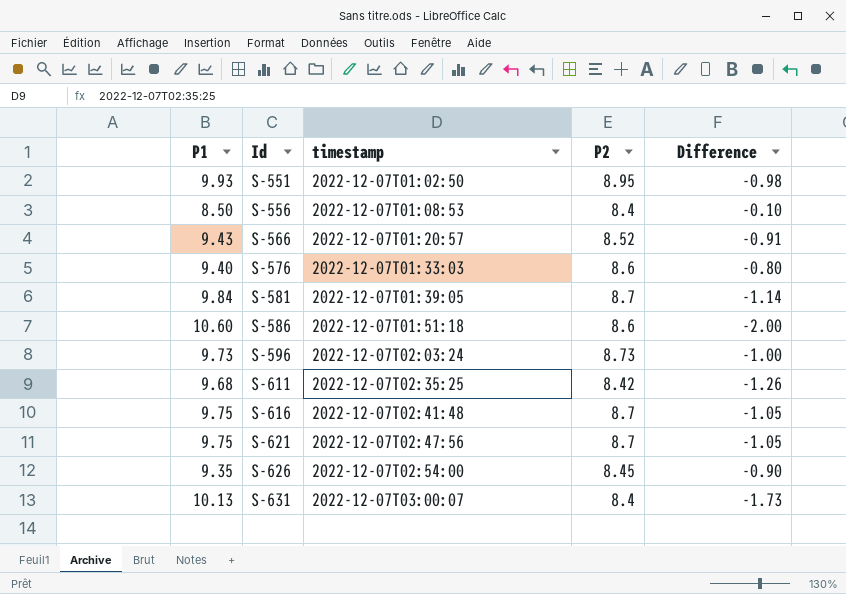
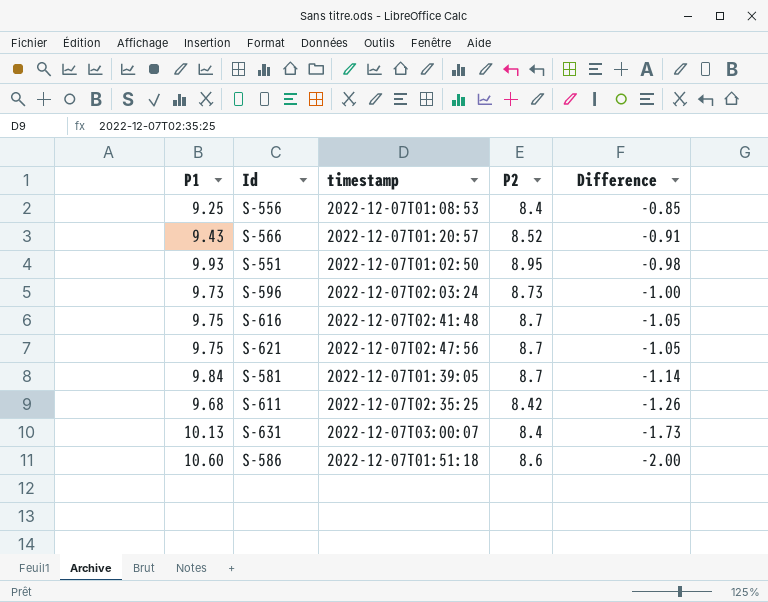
row order: Id ascending -> Difference descending
row S-576: 9.40 | 2022-12-07T01:33:03 | 8.6 | -0.80 -> none
row S-626: 9.35 | 2022-12-07T02:54:00 | 8.45 | -0.90 -> none
S-556 | P1: 8.50 -> 9.25
S-556 | Difference: -0.10 -> -0.85

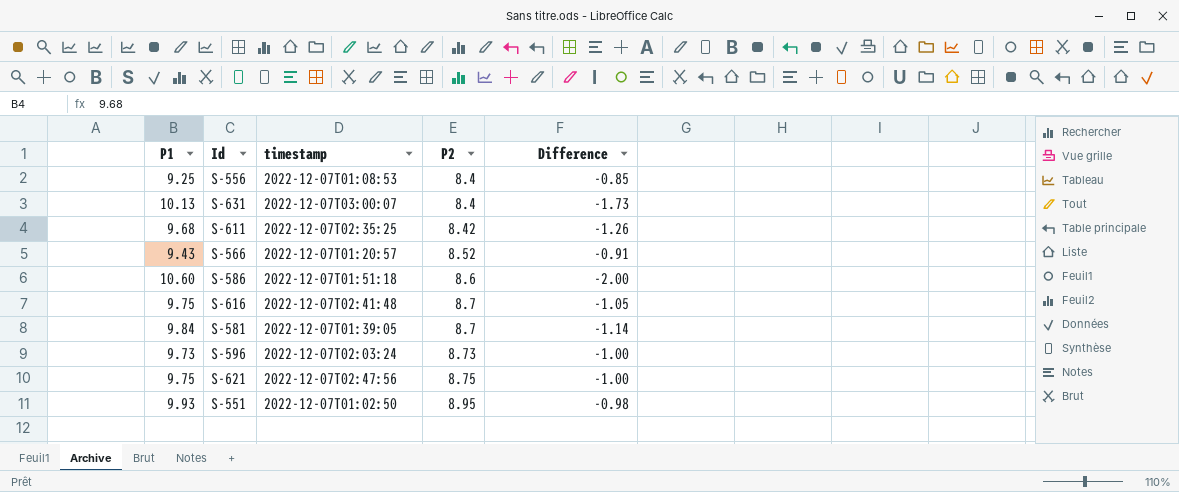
row order: Difference descending -> P2 ascending
S-621 | P2: 8.7 -> 8.75
S-621 | Difference: -1.05 -> -1.00

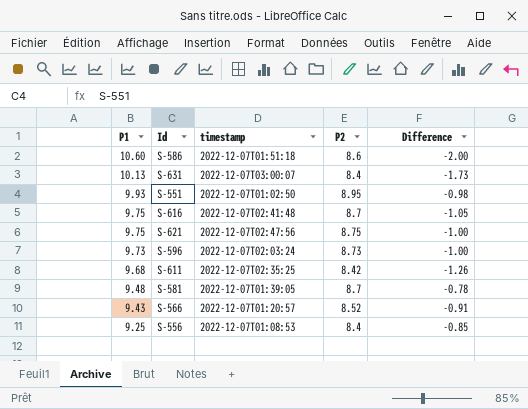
row order: P2 ascending -> P1 descending
S-581 | P1: 9.84 -> 9.48
S-581 | Difference: -1.14 -> -0.78

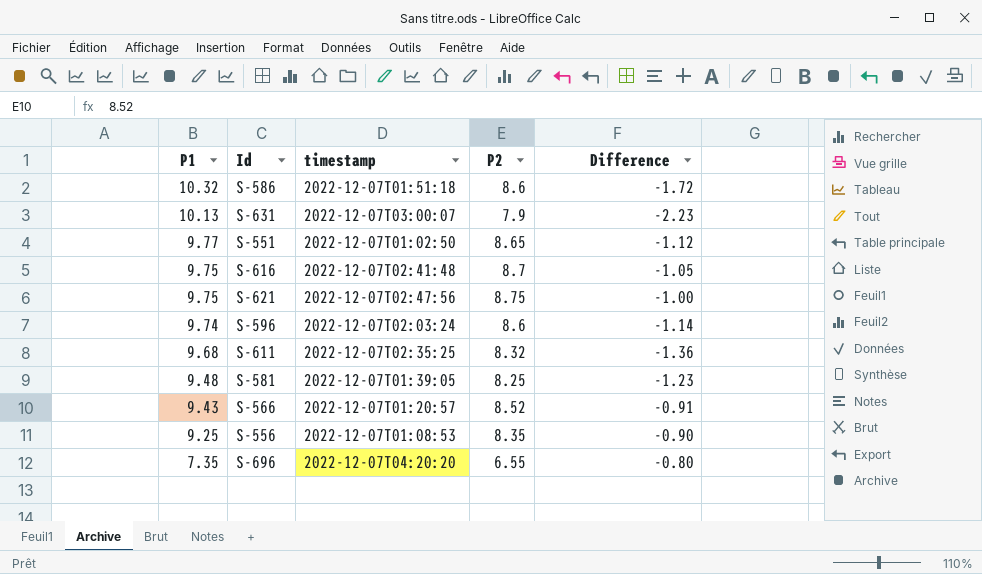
S-586 | P1: 10.60 -> 10.32
S-586 | Difference: -2.00 -> -1.72
S-631 | P2: 8.4 -> 7.9
S-631 | Difference: -1.73 -> -2.23
S-551 | P1: 9.93 -> 9.77
S-551 | P2: 8.95 -> 8.65
S-551 | Difference: -0.98 -> -1.12
S-596 | P1: 9.73 -> 9.74
S-596 | P2: 8.73 -> 8.6
S-596 | Difference: -1.00 -> -1.14
S-611 | P2: 8.42 -> 8.32
S-611 | Difference: -1.26 -> -1.36
S-581 | P2: 8.7 -> 8.25
S-581 | Difference: -0.78 -> -1.23
S-556 | P2: 8.4 -> 8.35
S-556 | Difference: -0.85 -> -0.90
row S-696: none -> 7.35 | 2022-12-07T04:20:20 | 6.55 | -0.80

